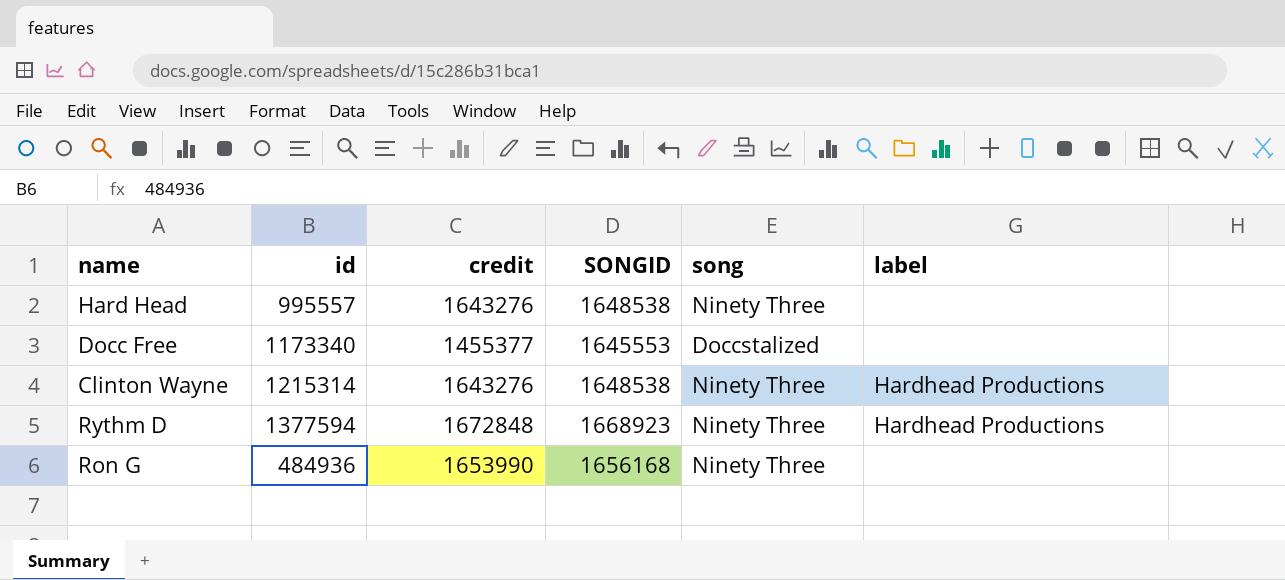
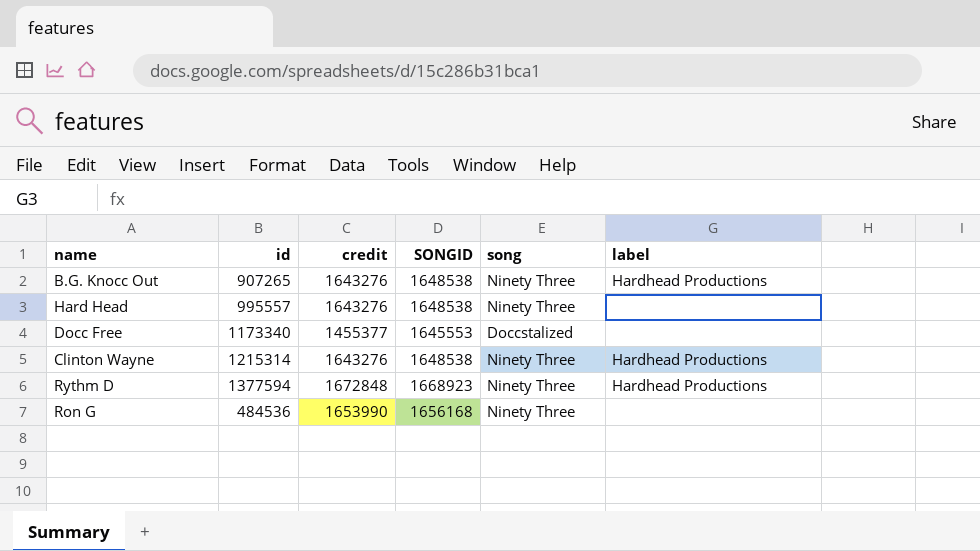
row B.G. Knocc Out: none -> 907265 | 1643276 | 1648538 | Ninety Three | Hardhead Productions
Ron G | id: 484936 -> 484536

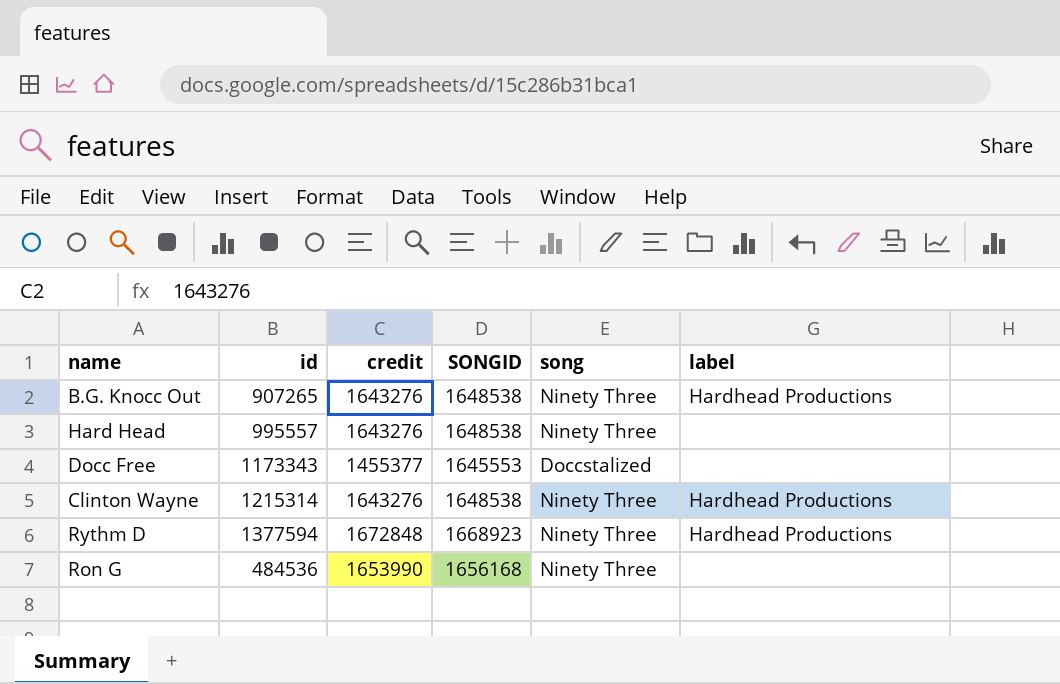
Docc Free | id: 1173340 -> 1173343

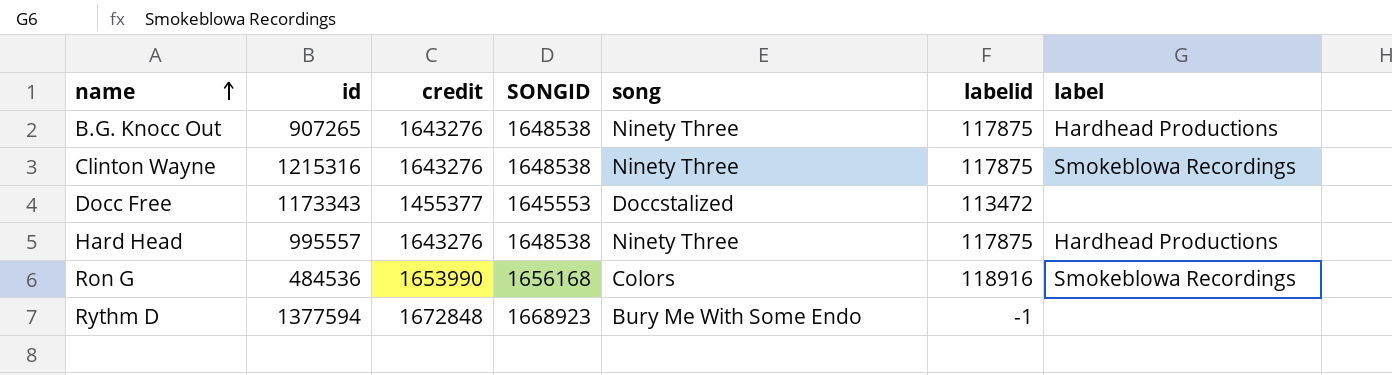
row order: none -> name ascending
column labelid | position: none -> 6
Clinton Wayne | id: 1215314 -> 1215316
Clinton Wayne | label: Hardhead Productions -> Smokeblowa Recordings
Hard Head | label: none -> Hardhead Productions
Ron G | song: Ninety Three -> Colors
Ron G | label: none -> Smokeblowa Recordings
Rythm D | song: Ninety Three -> Bury Me With Some Endo
Rythm D | label: Hardhead Productions -> none

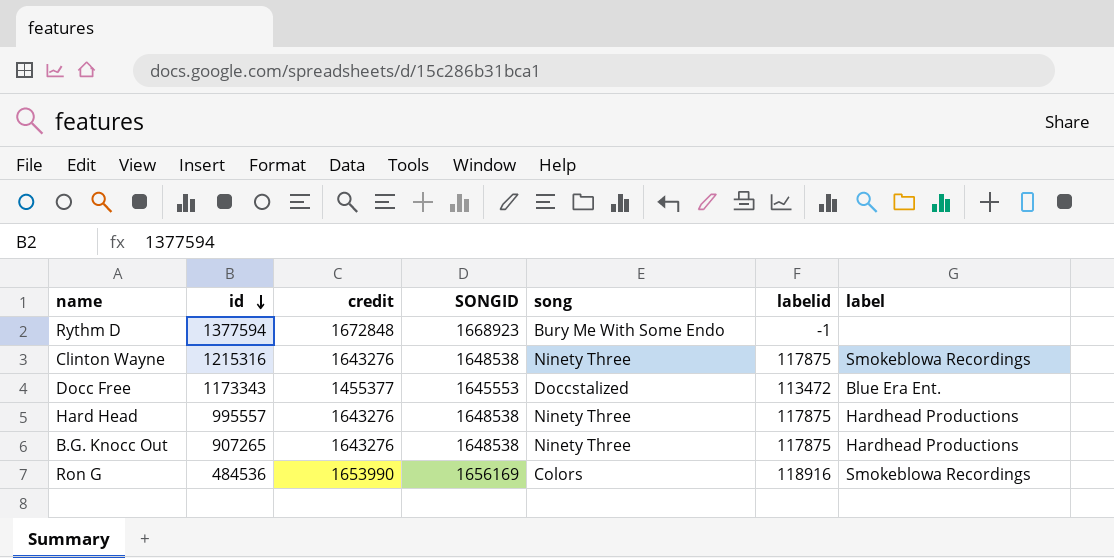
row order: name ascending -> id descending
Docc Free | label: none -> Blue Era Ent.
Ron G | SONGID: 1656168 -> 1656169

